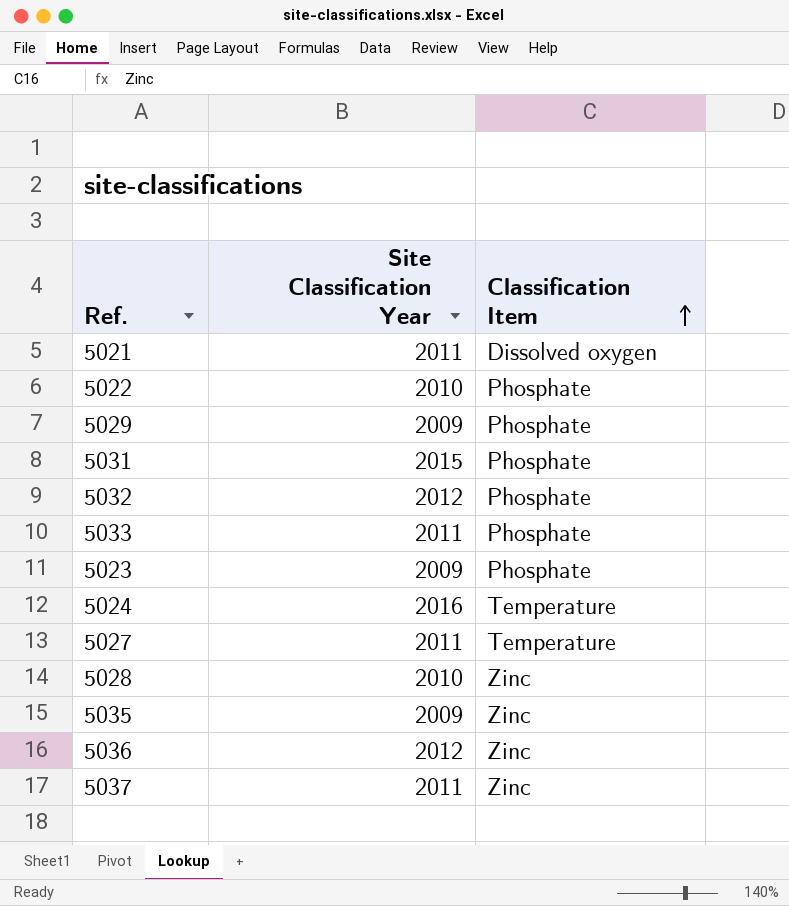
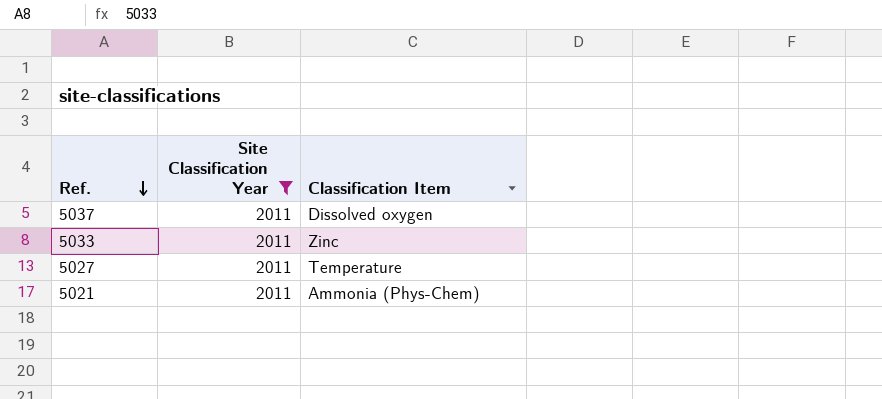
filter: none -> Site Classification Year = 2011
row order: Classification Item ascending -> Ref. descending
5037 | Classification Item: Zinc -> Dissolved oxygen
5033 | Classification Item: Phosphate -> Zinc
5021 | Classification Item: Dissolved oxygen -> Ammonia (Phys-Chem)

